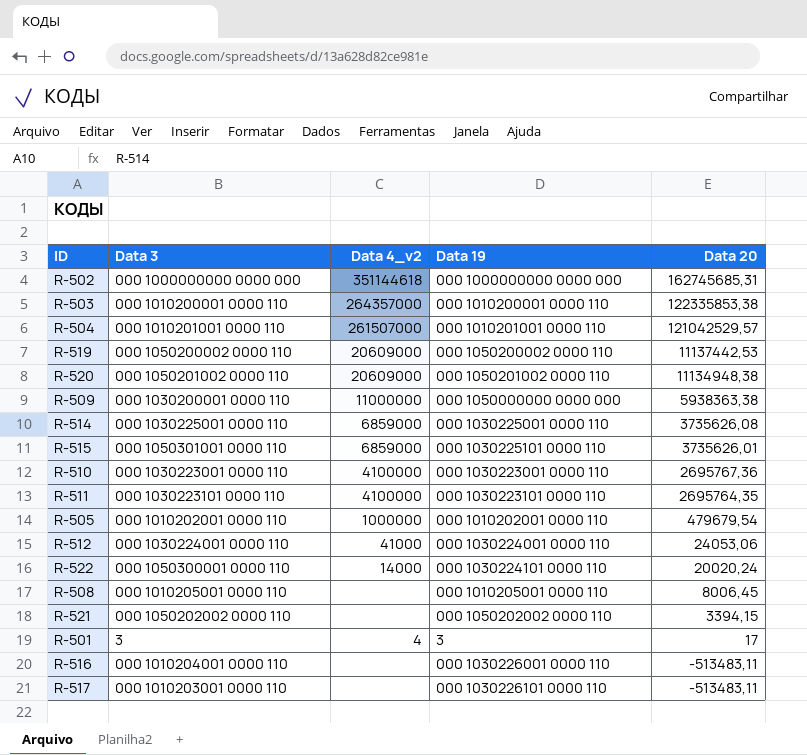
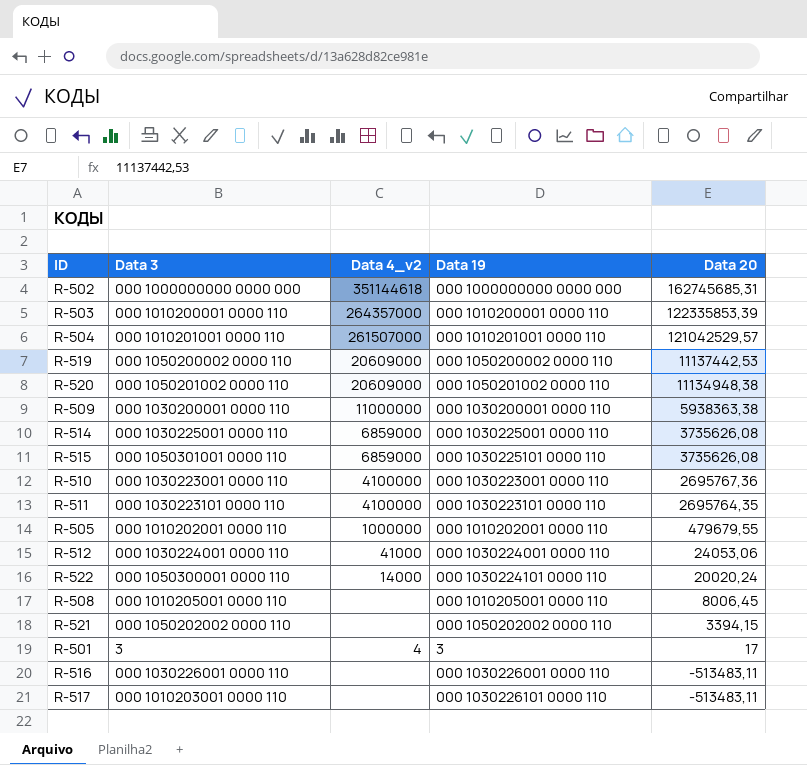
R-503 | Data 20: 122335853,38 -> 122335853,39
R-509 | Data 19: 000 1050000000 0000 000 -> 000 1030200001 0000 110
R-515 | Data 20: 3735626,01 -> 3735626,08
R-505 | Data 20: 479679,54 -> 479679,55
R-516 | Data 3: 000 1010204001 0000 110 -> 000 1030226001 0000 110

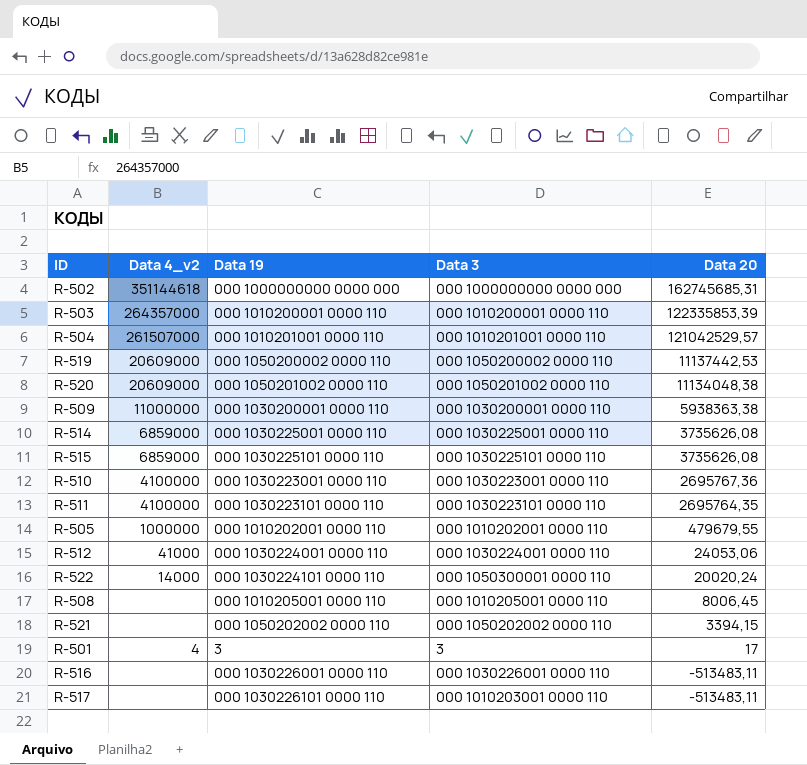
column Data 3 | position: 2 -> 4
R-520 | Data 20: 11134948,38 -> 11134048,38
R-515 | Data 3: 000 1050301001 0000 110 -> 000 1030225101 0000 110

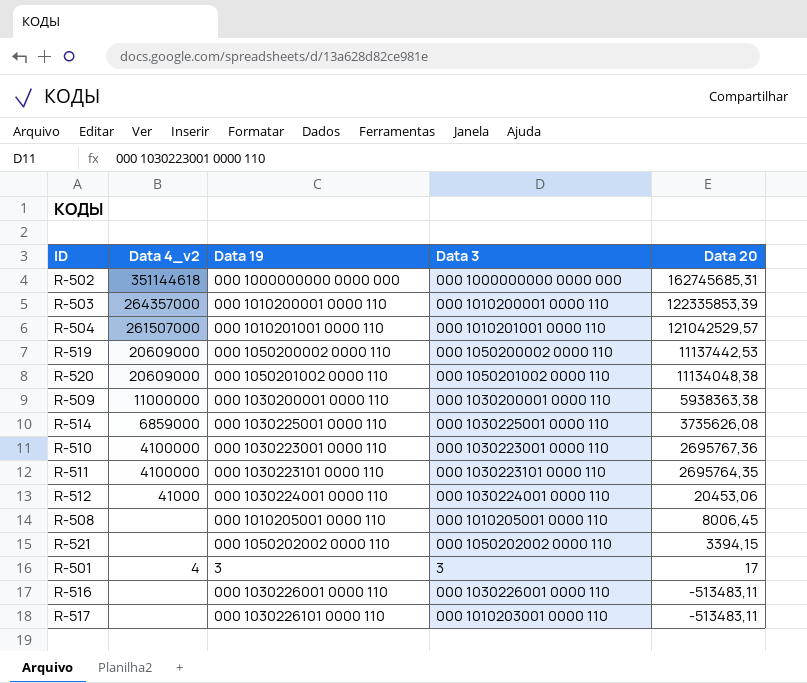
row R-515: 6859000 | 000 1030225101 0000 110 | 000 1030225101 0000 110 | 3735626,08 -> none
row R-505: 1000000 | 000 1010202001 0000 110 | 000 1010202001 0000 110 | 479679,55 -> none
row R-522: 14000 | 000 1030224101 0000 110 | 000 1050300001 0000 110 | 20020,24 -> none
R-512 | Data 20: 24053,06 -> 20453,06

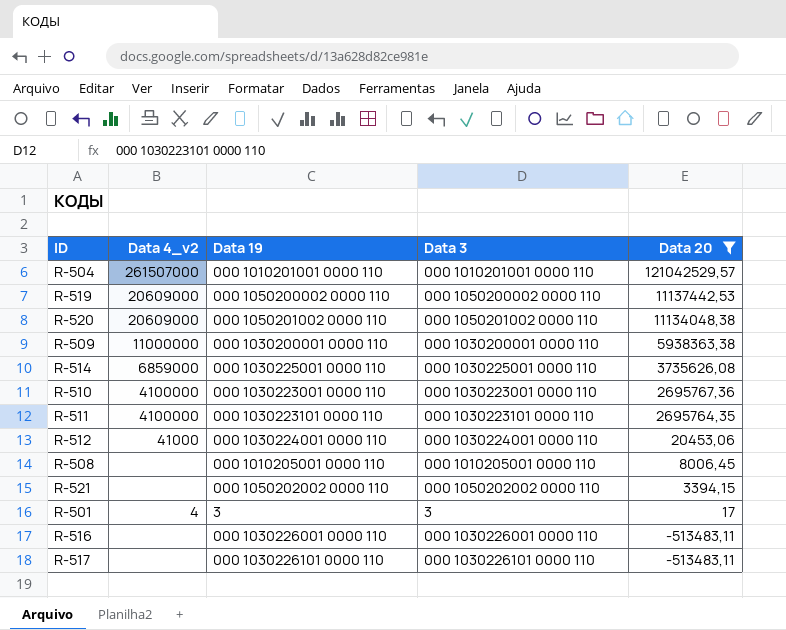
filter: none -> Data 20 <= 121042529,57
R-517 | Data 3: 000 1010203001 0000 110 -> 000 1030226101 0000 110

